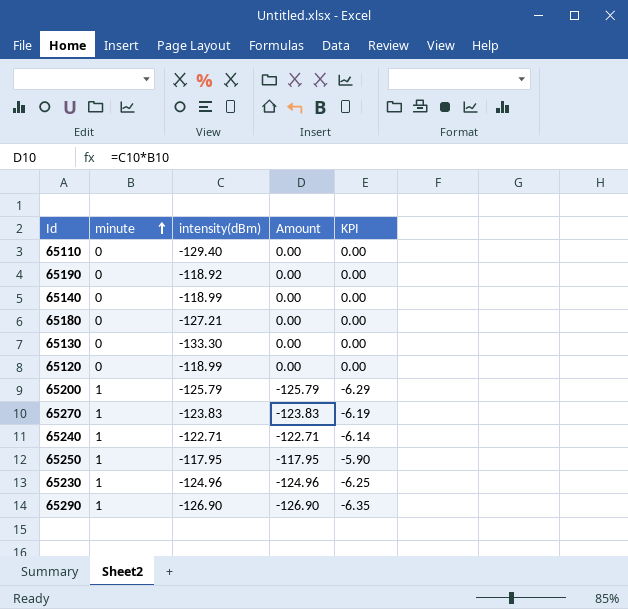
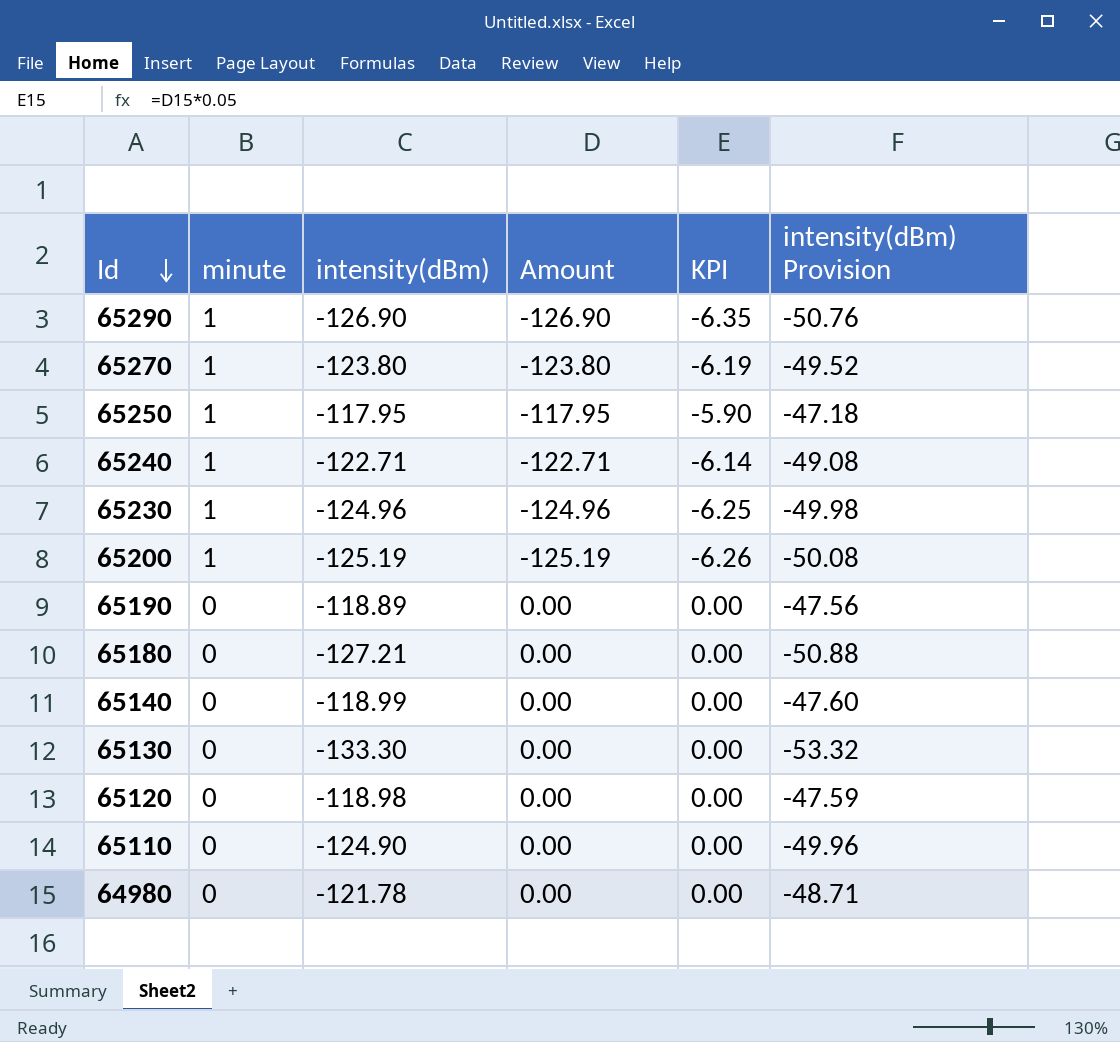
row order: minute ascending -> Id descending
column intensity(dBm) Provision | formula: none -> [intensity(dBm)] * 0.4
65270 | intensity(dBm): -123.83 -> -123.80
65270 | Amount: -123.83 -> -123.80
65200 | intensity(dBm): -125.79 -> -125.19
65200 | Amount: -125.79 -> -125.19
65200 | KPI: -6.29 -> -6.26
65190 | intensity(dBm): -118.92 -> -118.89
65120 | intensity(dBm): -118.99 -> -118.98
65110 | intensity(dBm): -129.40 -> -124.90
row 64980: none -> 0 | -121.78 | 0.00 | 0.00 | -48.71

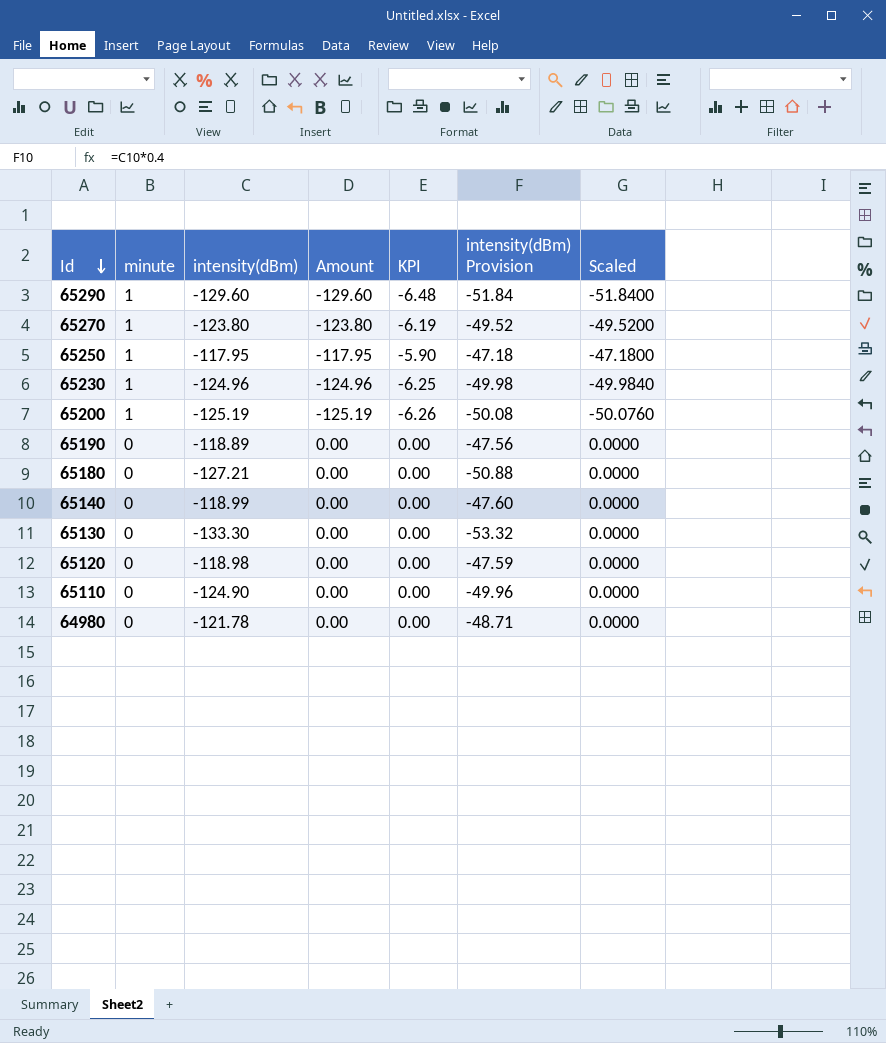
column Scaled | formula: none -> [Amount] * 0.4
row 65240: 1 | -122.71 | -122.71 | -6.14 | -49.08 -> none
65290 | intensity(dBm): -126.90 -> -129.60
65290 | Amount: -126.90 -> -129.60
65290 | KPI: -6.35 -> -6.48
65290 | intensity(dBm) Provision: -50.76 -> -51.84

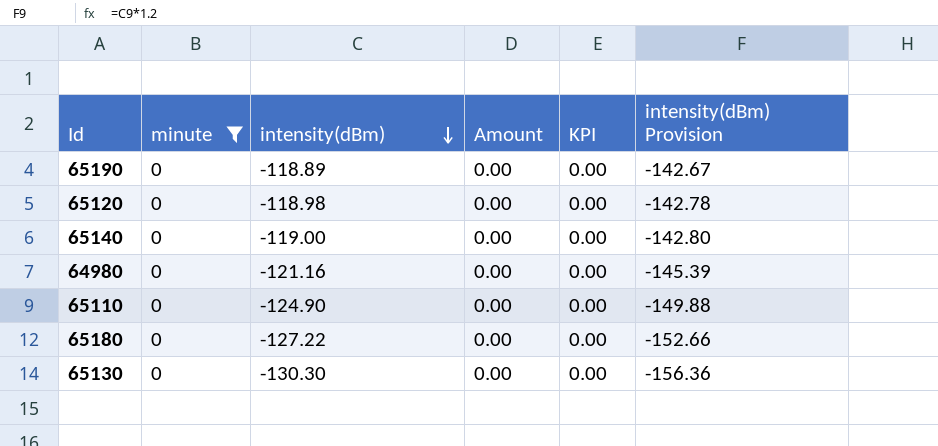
filter: none -> minute = 0
row order: Id descending -> intensity(dBm) descending
column Scaled | formula: [Amount] * 0.4 -> none
column intensity(dBm) Provision | formula: [intensity(dBm)] * 0.4 -> [intensity(dBm)] * 1.2
65140 | intensity(dBm): -118.99 -> -119.00
64980 | intensity(dBm): -121.78 -> -121.16
65180 | intensity(dBm): -127.21 -> -127.22
65130 | intensity(dBm): -133.30 -> -130.30

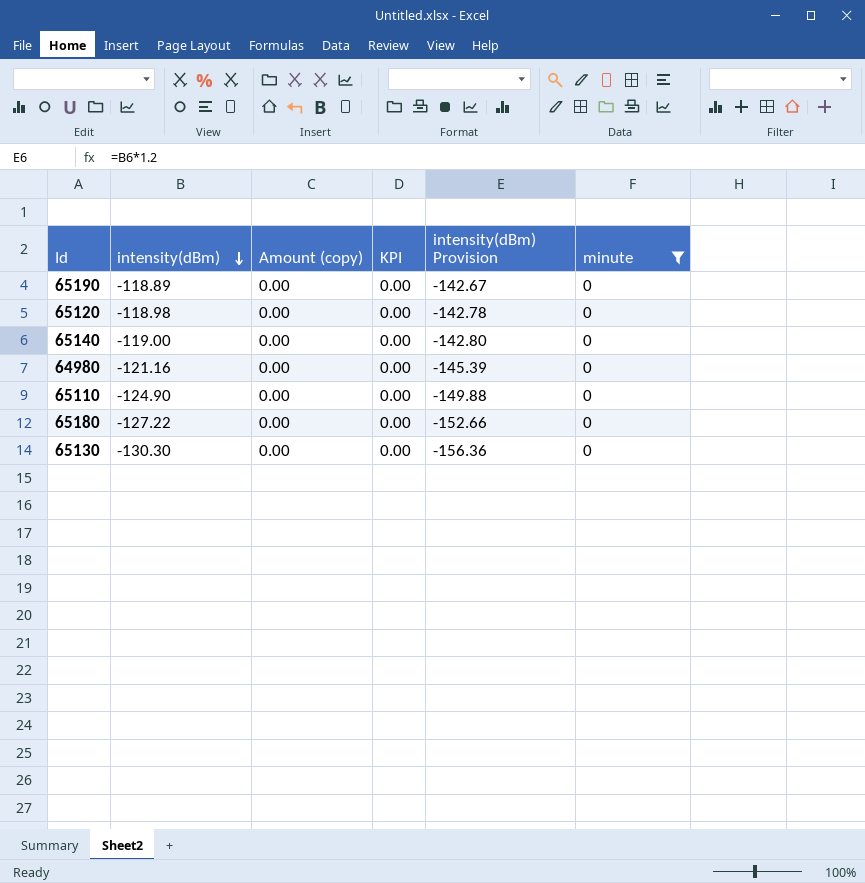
column name: Amount -> Amount (copy)
column minute | position: 2 -> 6

